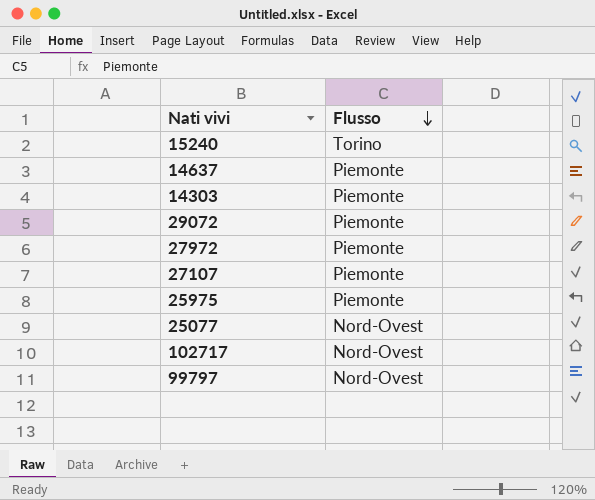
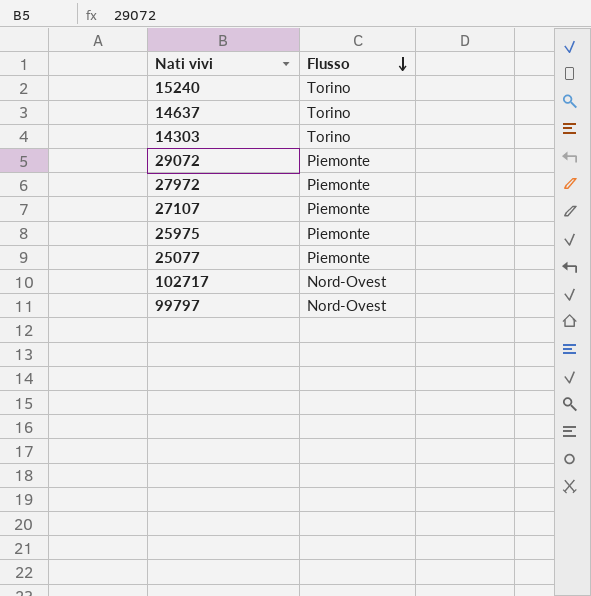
14637 | Flusso: Piemonte -> Torino
14303 | Flusso: Piemonte -> Torino
25077 | Flusso: Nord-Ovest -> Piemonte

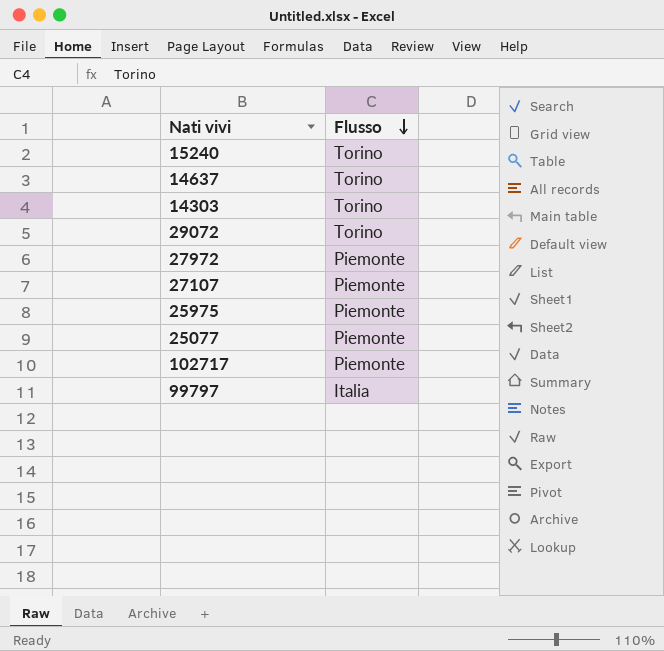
29072 | Flusso: Piemonte -> Torino
102717 | Flusso: Nord-Ovest -> Piemonte
99797 | Flusso: Nord-Ovest -> Italia

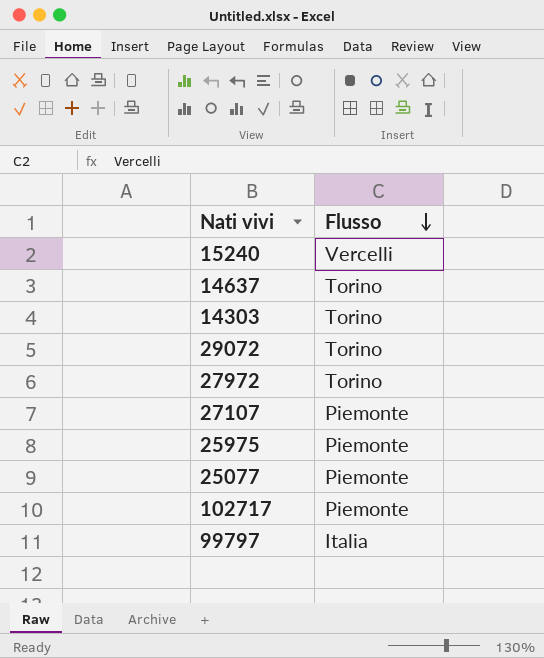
15240 | Flusso: Torino -> Vercelli
27972 | Flusso: Piemonte -> Torino

